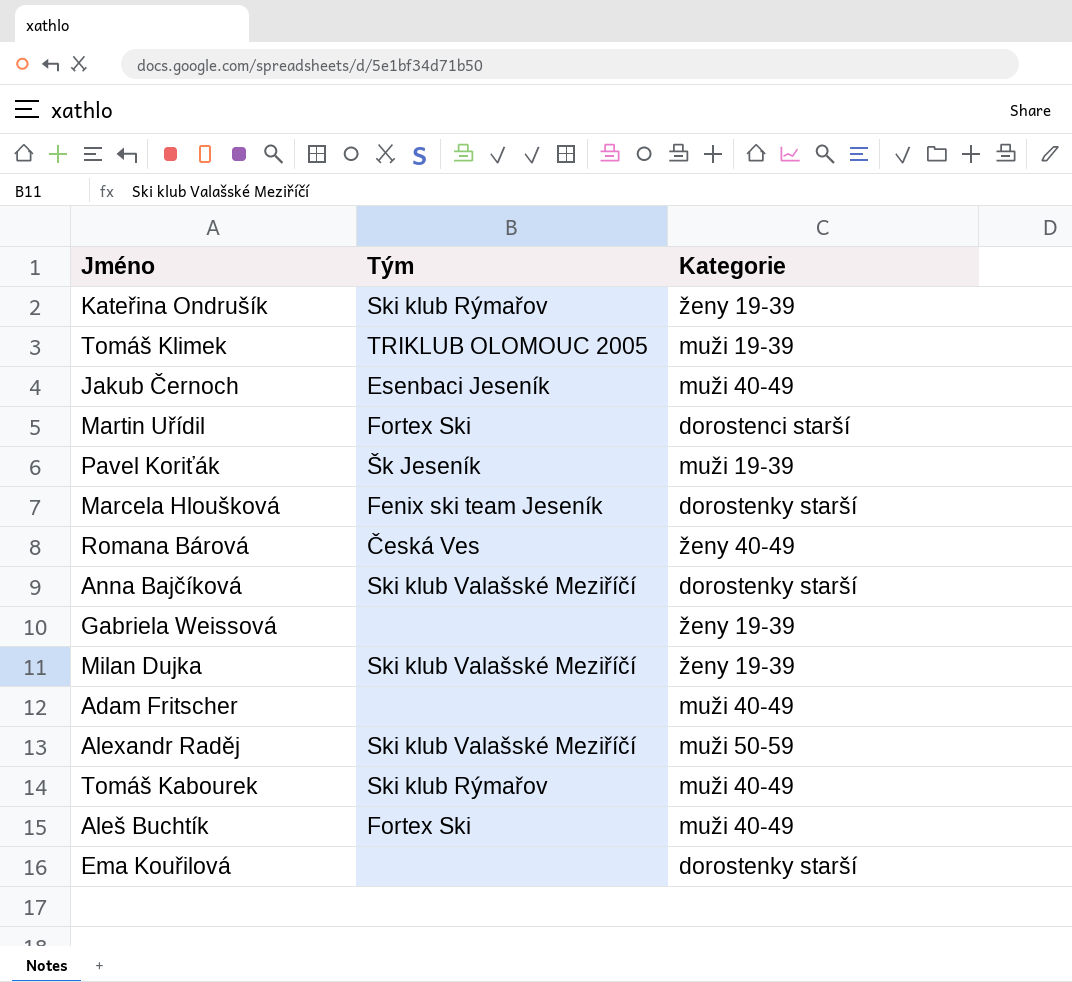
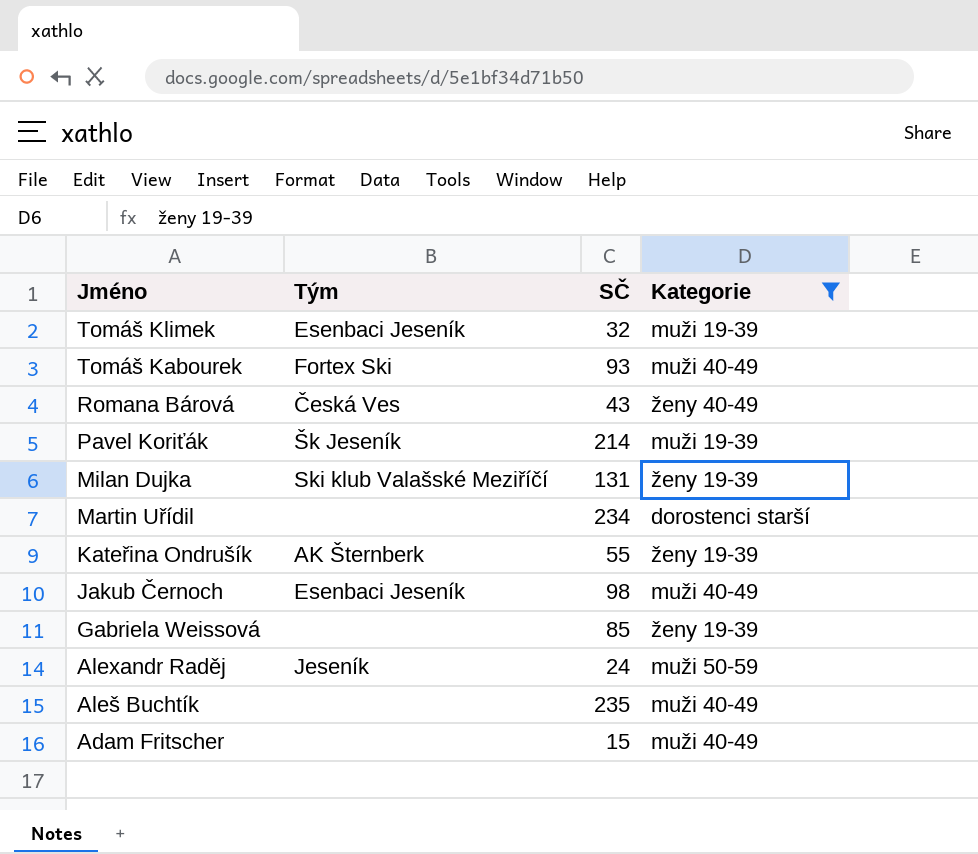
filter: none -> Kategorie != dorostenky starší
row order: none -> Jméno descending
column SČ | position: none -> 3
Tomáš Klimek | Tým: TRIKLUB OLOMOUC 2005 -> Esenbaci Jeseník
Tomáš Kabourek | Tým: Ski klub Rýmařov -> Fortex Ski
Martin Uřídil | Tým: Fortex Ski -> none
Kateřina Ondrušík | Tým: Ski klub Rýmařov -> AK Šternberk
Alexandr Raděj | Tým: Ski klub Valašské Meziříčí -> Jeseník
Aleš Buchtík | Tým: Fortex Ski -> none

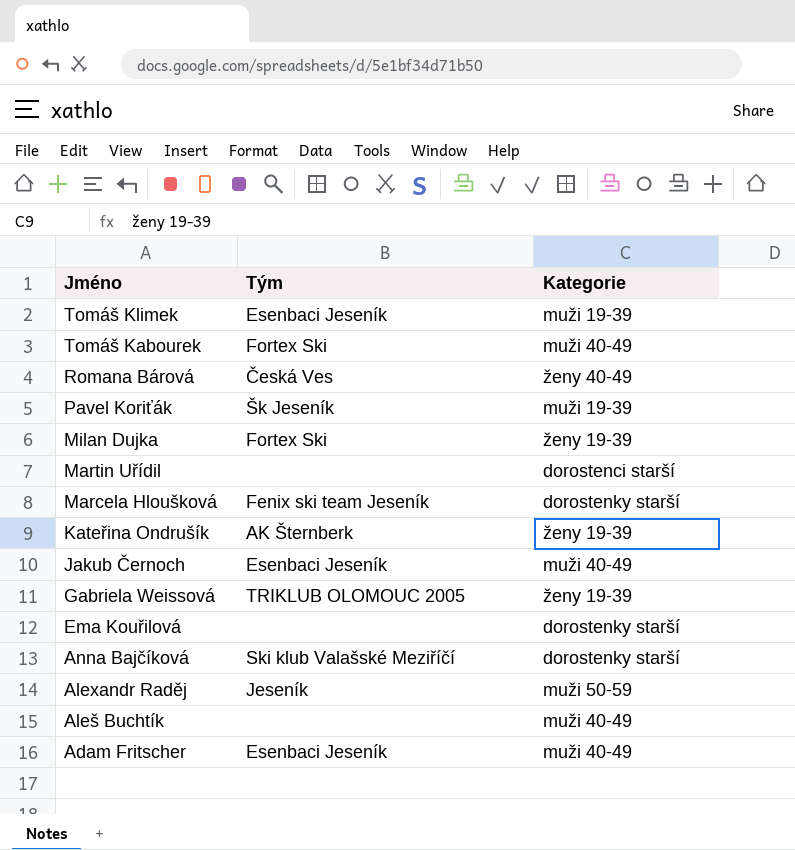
filter: Kategorie != dorostenky starší -> none
column SČ | position: 3 -> none
Milan Dujka | Tým: Ski klub Valašské Meziříčí -> Fortex Ski
Gabriela Weissová | Tým: none -> TRIKLUB OLOMOUC 2005
Adam Fritscher | Tým: none -> Esenbaci Jeseník

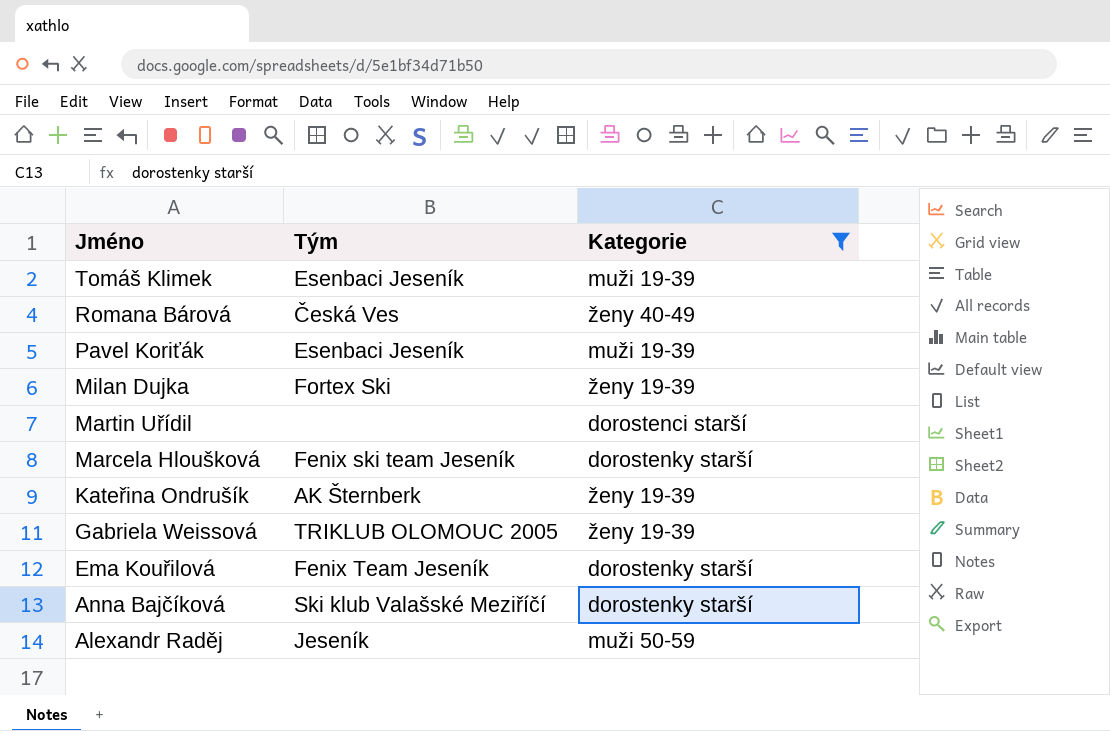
filter: none -> Kategorie != muži 40-49
Pavel Koriťák | Tým: Šk Jeseník -> Esenbaci Jeseník
Ema Kouřilová | Tým: none -> Fenix Team Jeseník

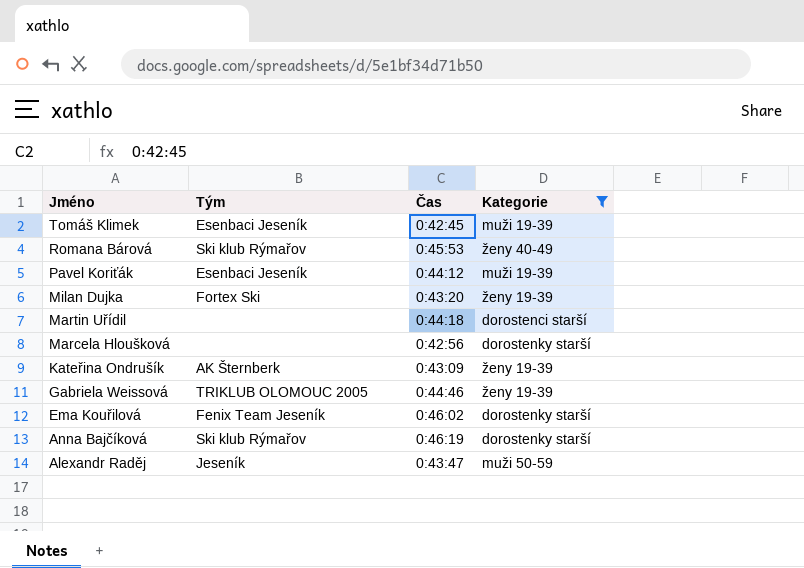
column Čas | position: none -> 3
Romana Bárová | Tým: Česká Ves -> Ski klub Rýmařov
Marcela Hloušková | Tým: Fenix ski team Jeseník -> none
Anna Bajčíková | Tým: Ski klub Valašské Meziříčí -> Ski klub Rýmařov

